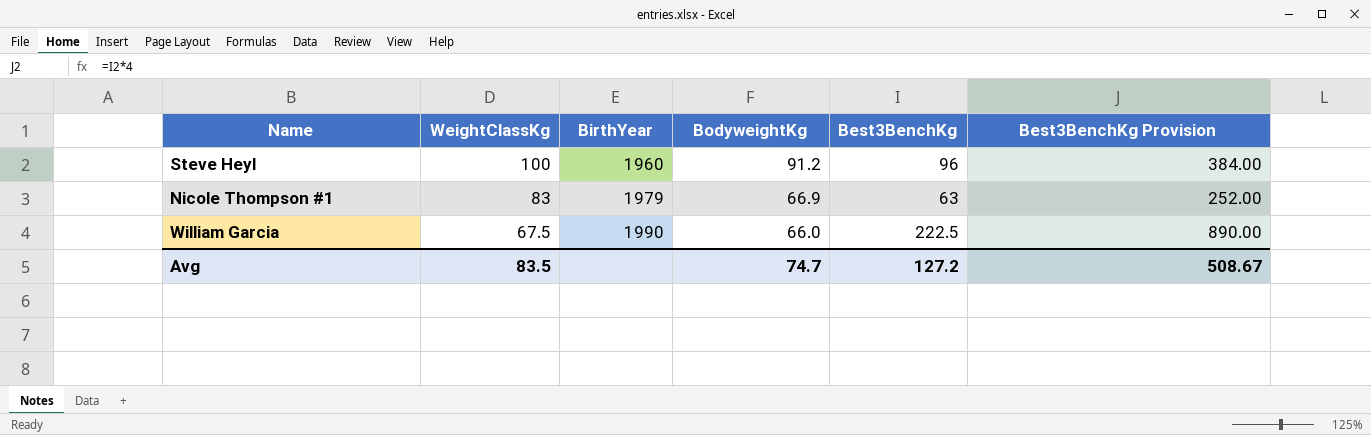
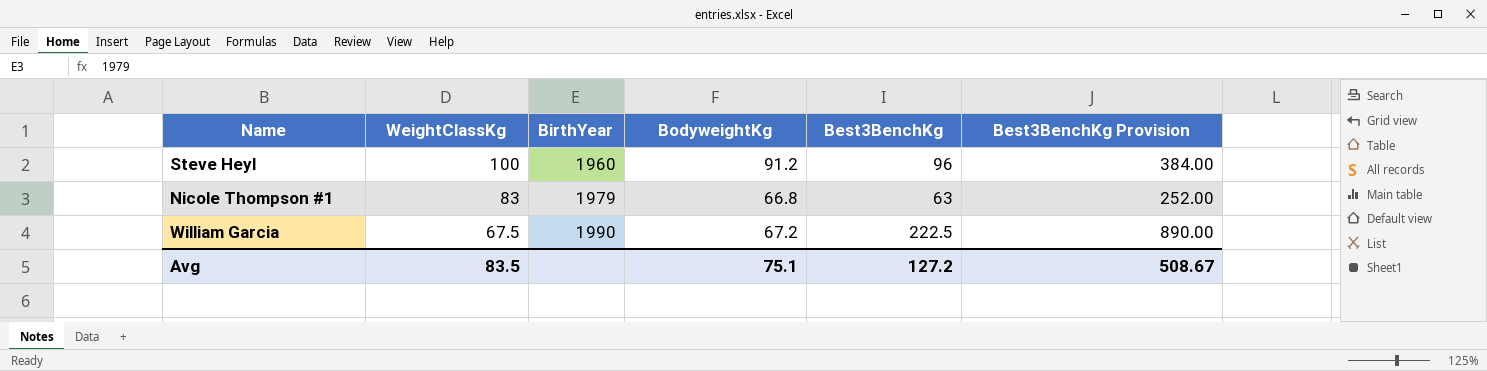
Nicole Thompson #1 | BodyweightKg: 66.9 -> 66.8
William Garcia | BodyweightKg: 66.0 -> 67.2
Avg | BodyweightKg: 74.7 -> 75.1

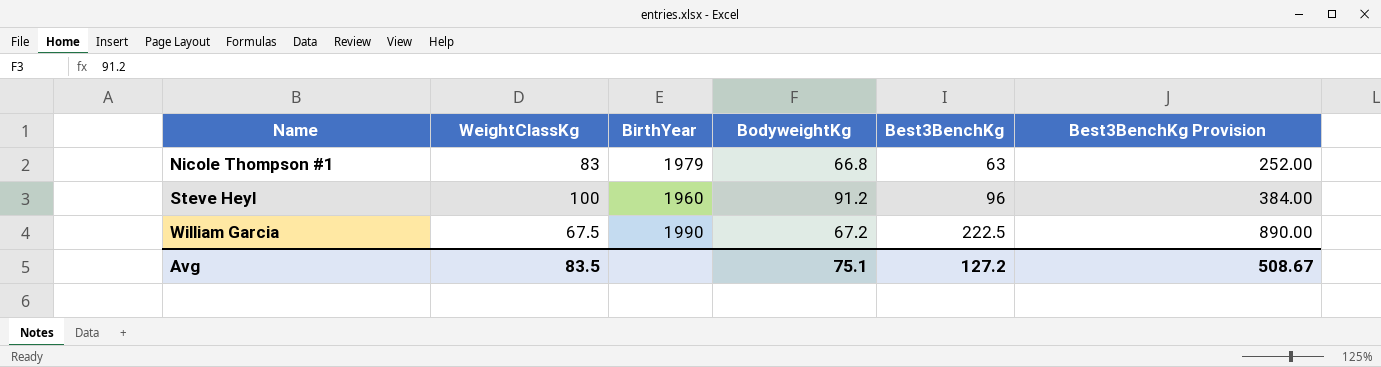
row order: WeightClassKg descending -> Name ascending

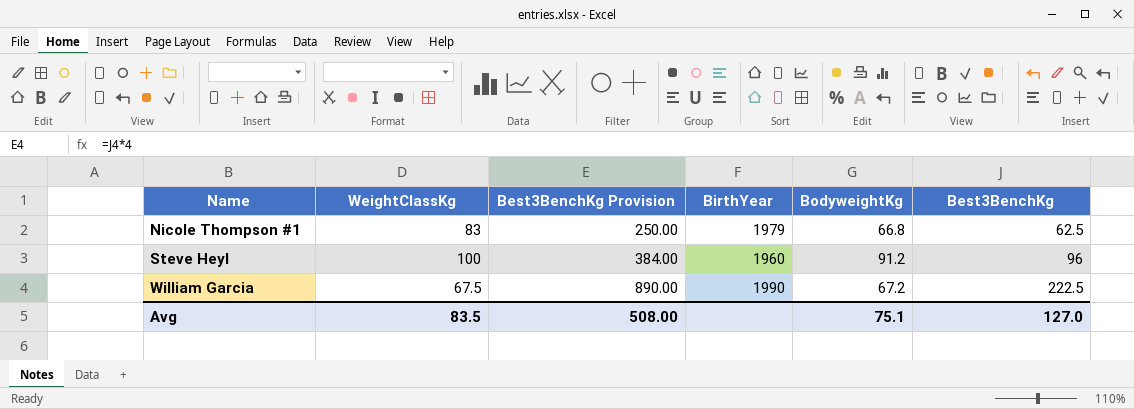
column Best3BenchKg Provision | position: 6 -> 3
Nicole Thompson #1 | Best3BenchKg Provision: 252.00 -> 250.00
Nicole Thompson #1 | Best3BenchKg: 63 -> 62.5
Avg | Best3BenchKg Provision: 508.67 -> 508.00
Avg | Best3BenchKg: 127.2 -> 127.0

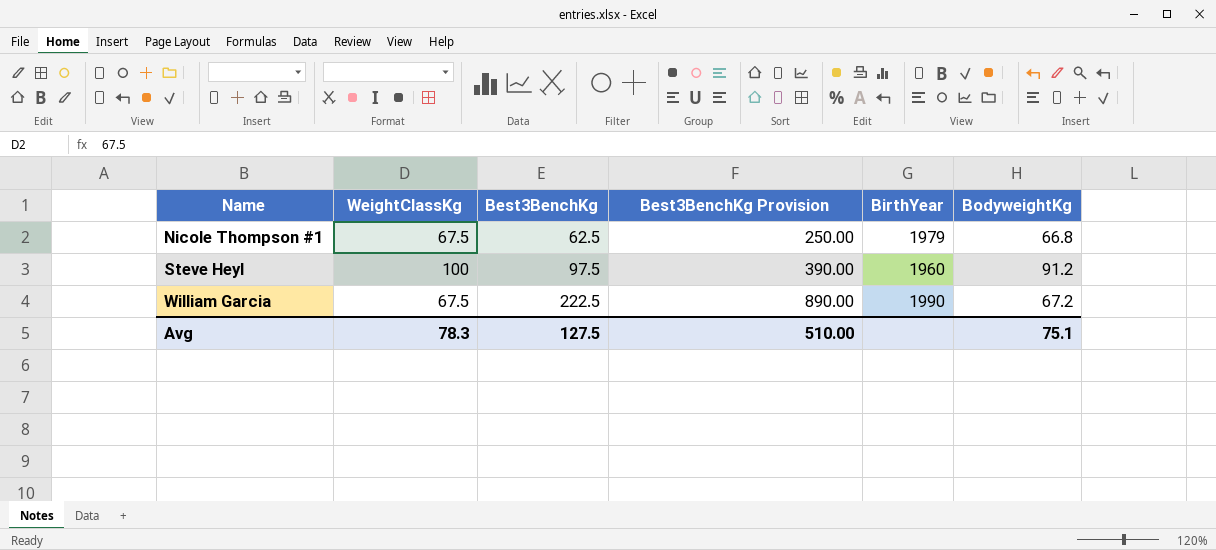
column Best3BenchKg | position: 6 -> 3
Nicole Thompson #1 | WeightClassKg: 83 -> 67.5
Steve Heyl | Best3BenchKg: 96 -> 97.5
Steve Heyl | Best3BenchKg Provision: 384.00 -> 390.00
Avg | WeightClassKg: 83.5 -> 78.3
Avg | Best3BenchKg: 127.0 -> 127.5
Avg | Best3BenchKg Provision: 508.00 -> 510.00

